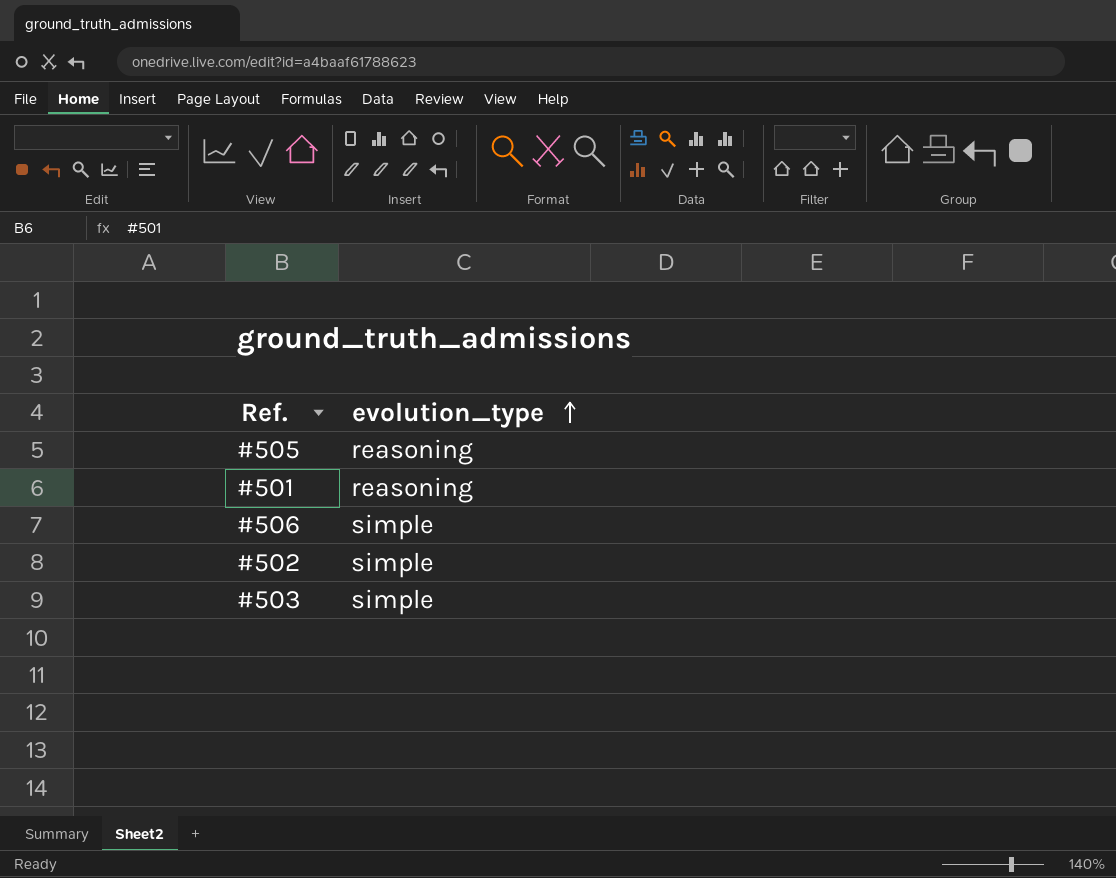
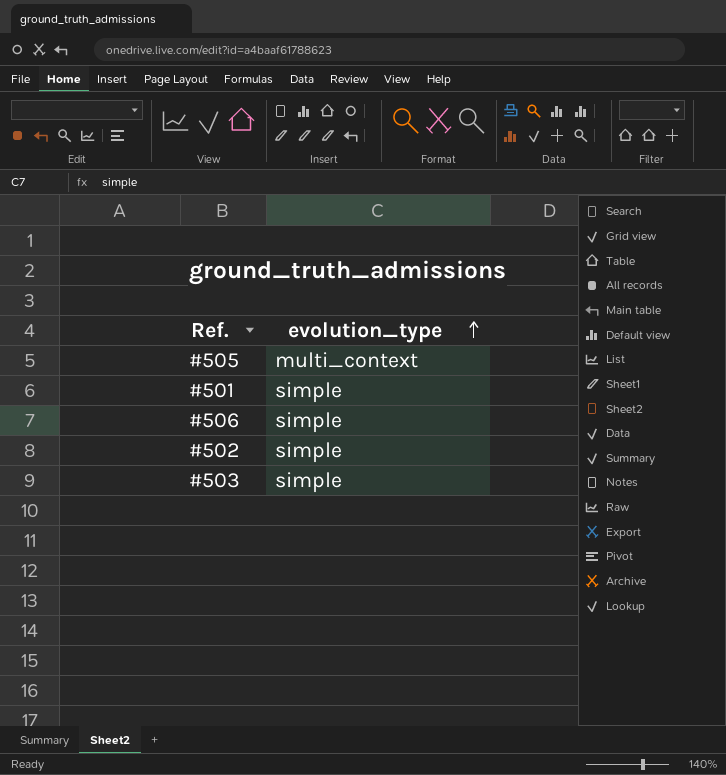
#505 | evolution_type: reasoning -> multi_context
#501 | evolution_type: reasoning -> simple

